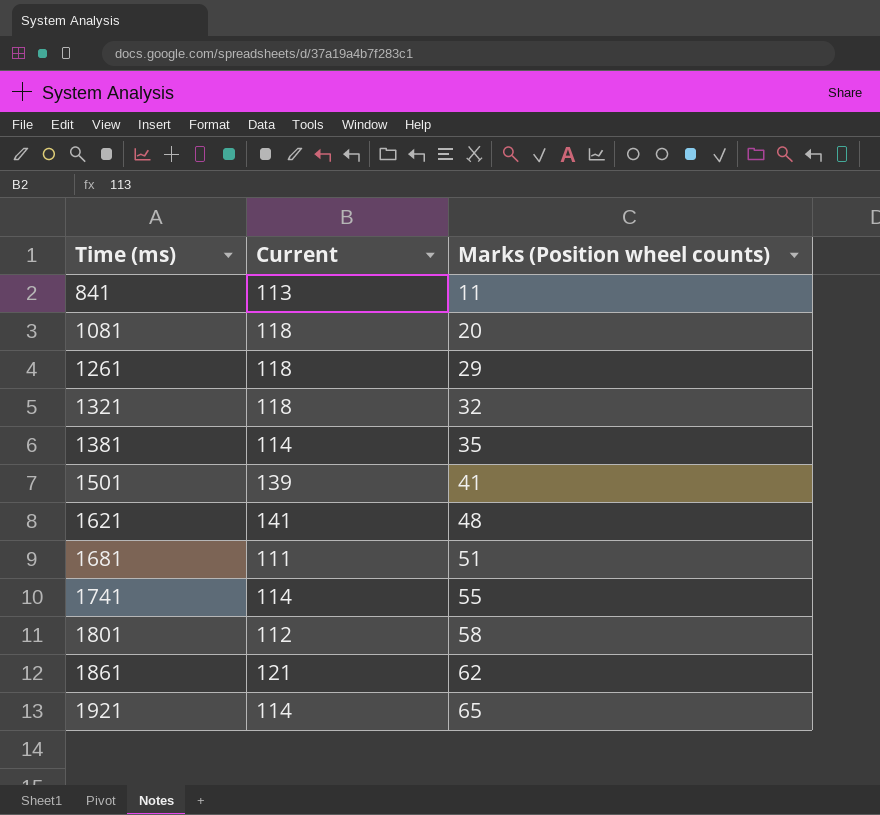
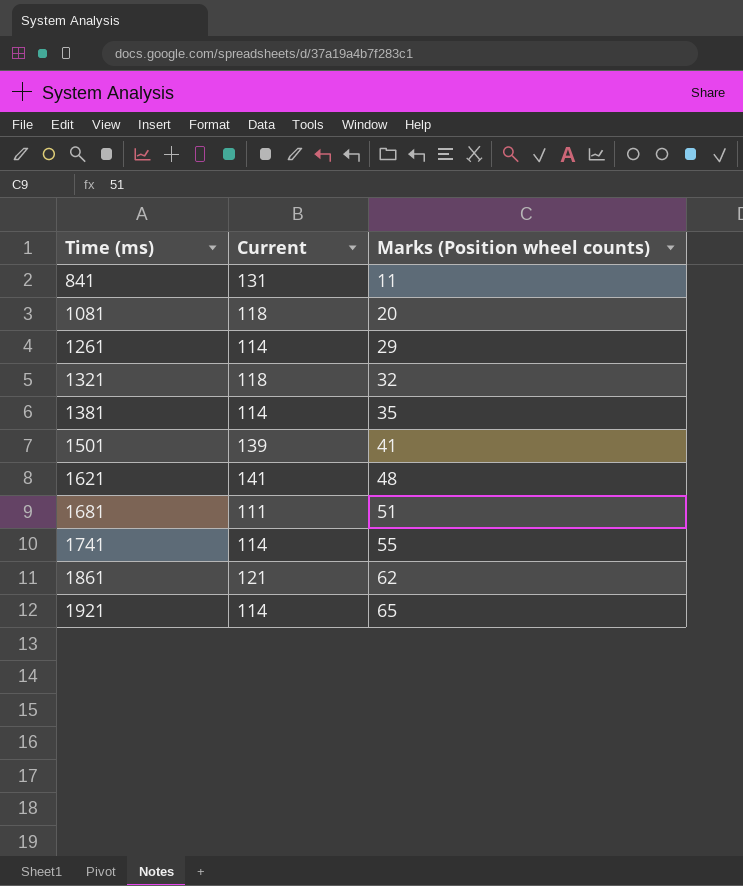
row 1801: 112 | 58 -> none
841 | Current: 113 -> 131
1261 | Current: 118 -> 114

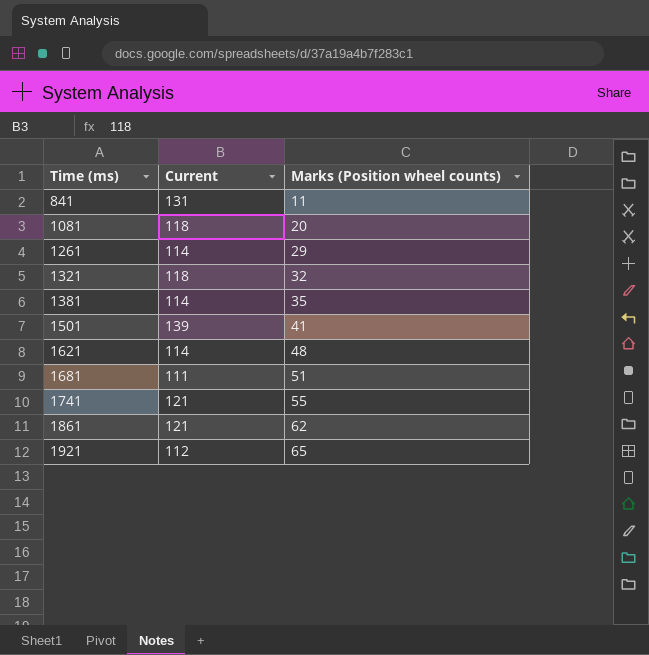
1621 | Current: 141 -> 114
1741 | Current: 114 -> 121
1921 | Current: 114 -> 112

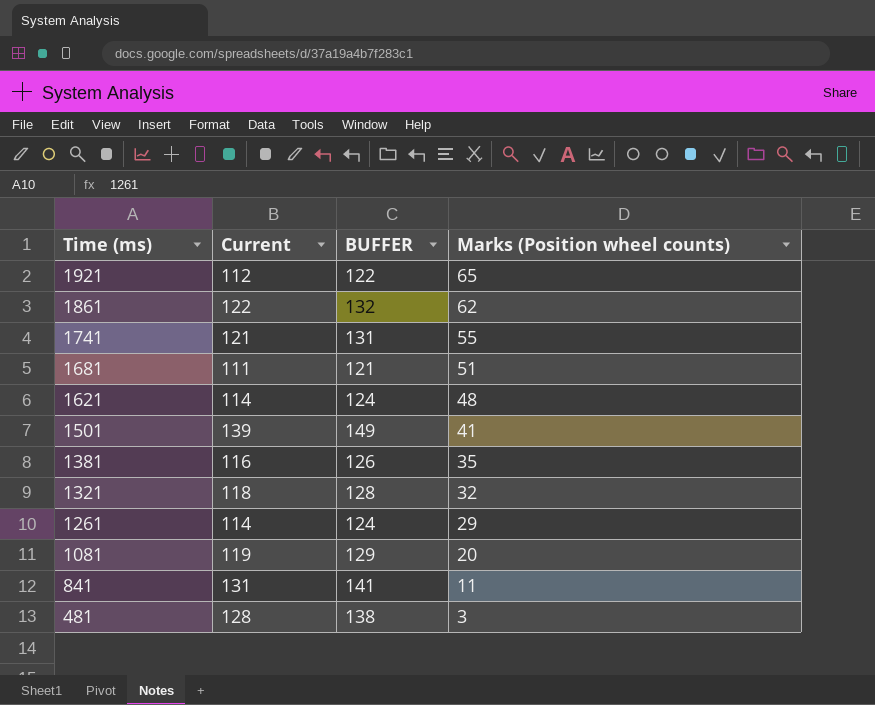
row order: Time (ms) ascending -> Time (ms) descending
column BUFFER | formula: none -> [Current] + 10
1861 | Current: 121 -> 122
1381 | Current: 114 -> 116
1081 | Current: 118 -> 119
row 481: none -> 128 | 138 | 3

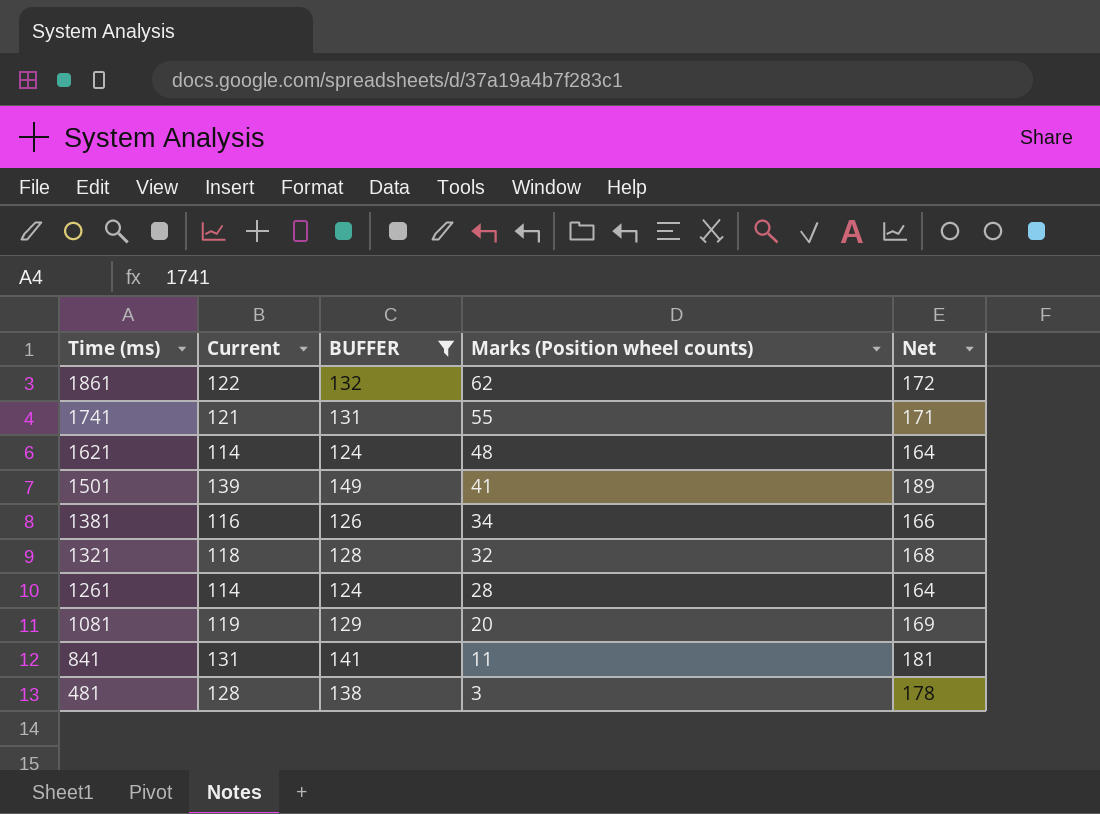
filter: none -> BUFFER >= 124
column Net | formula: none -> [Current] + 50
1381 | Marks (Position wheel counts): 35 -> 34
1261 | Marks (Position wheel counts): 29 -> 28

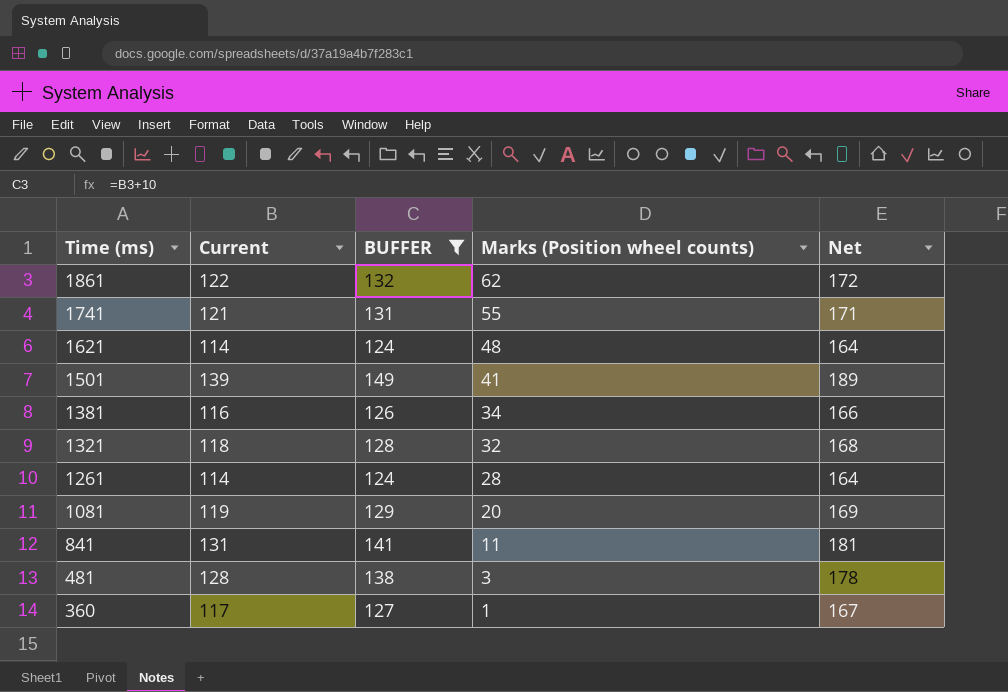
row 360: none -> 117 | 127 | 1 | 167

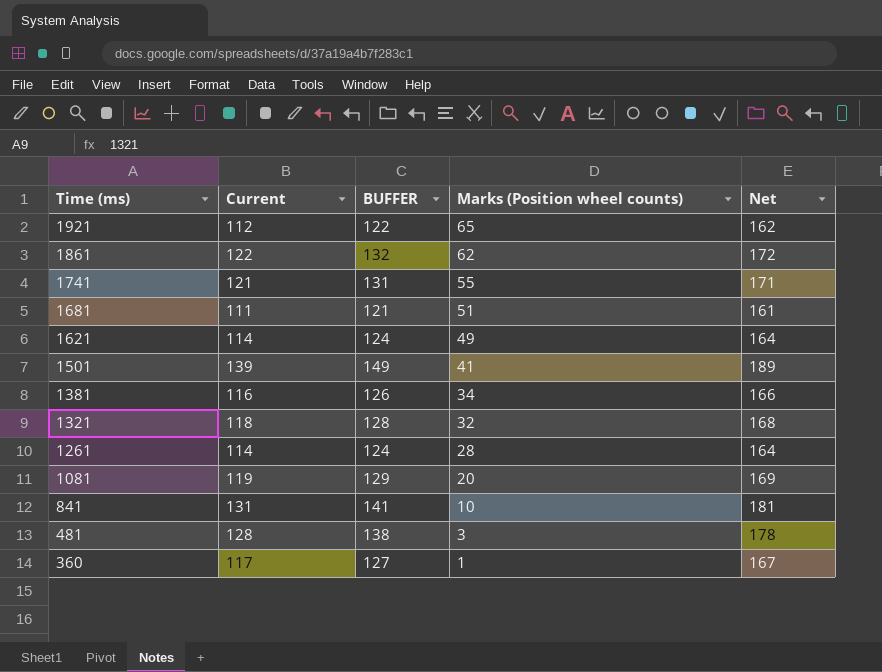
filter: BUFFER >= 124 -> none
1621 | Marks (Position wheel counts): 48 -> 49
841 | Marks (Position wheel counts): 11 -> 10

